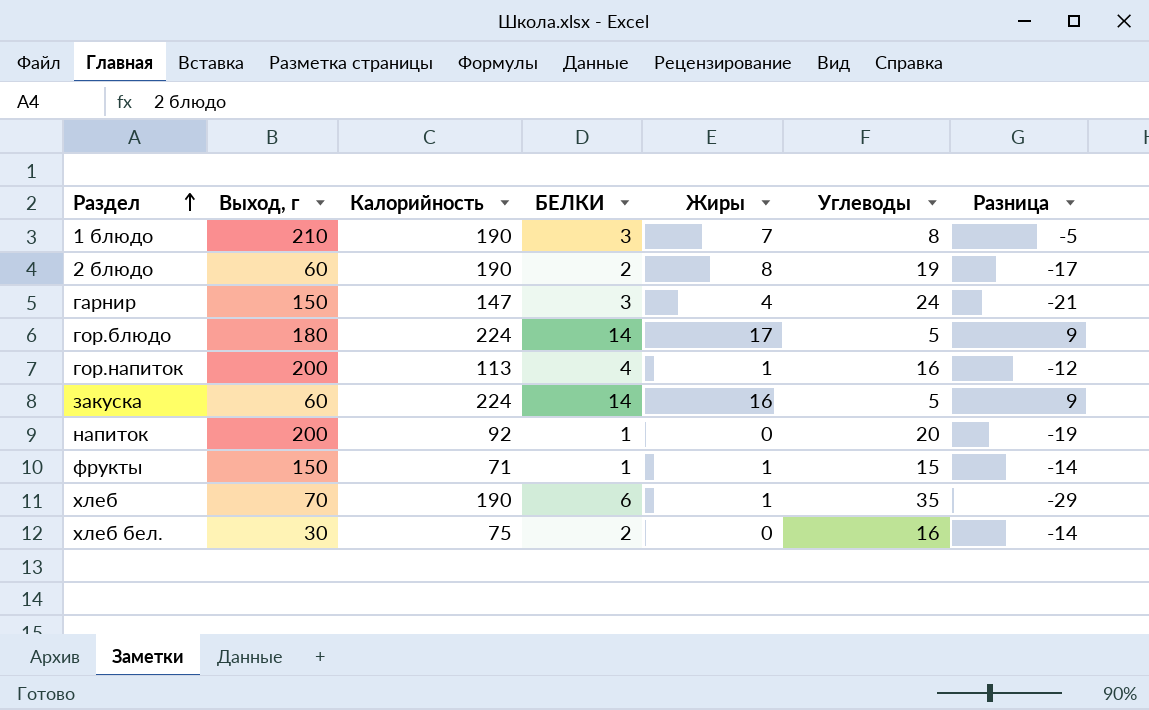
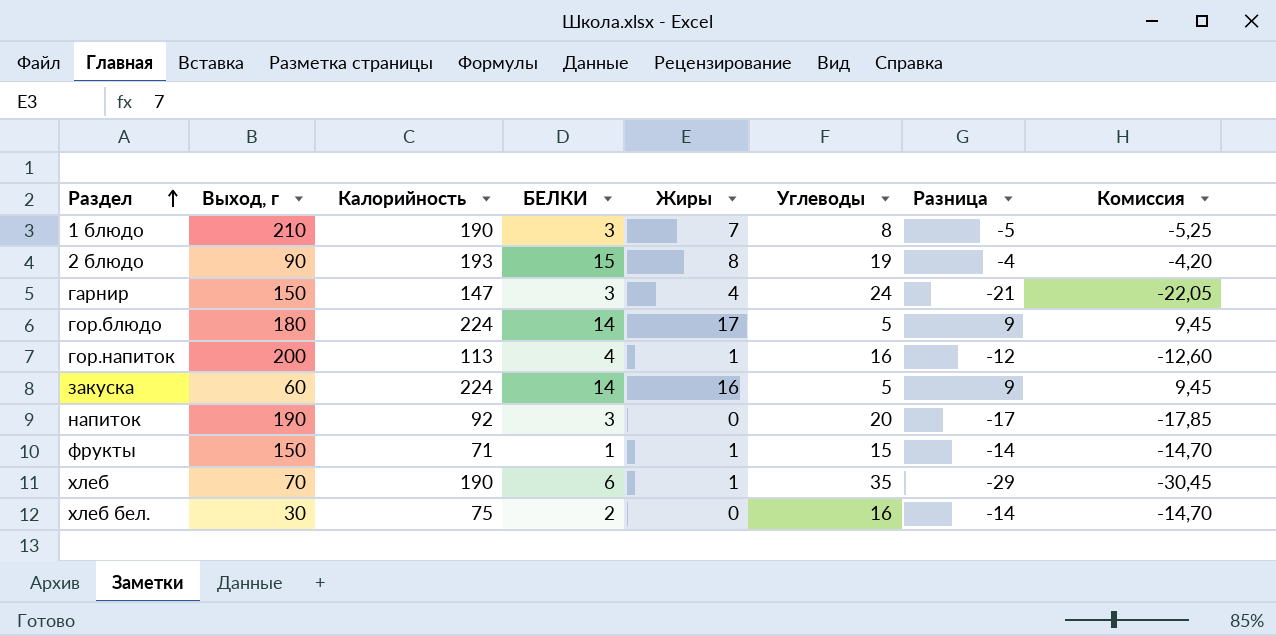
column Комиссия | formula: none -> [Разница] * 1,05
2 блюдо | Выход, г: 60 -> 90
2 блюдо | Калорийность: 190 -> 193
2 блюдо | БЕЛКИ: 2 -> 15
2 блюдо | Разница: -17 -> -4
напиток | Выход, г: 200 -> 190
напиток | БЕЛКИ: 1 -> 3
напиток | Разница: -19 -> -17

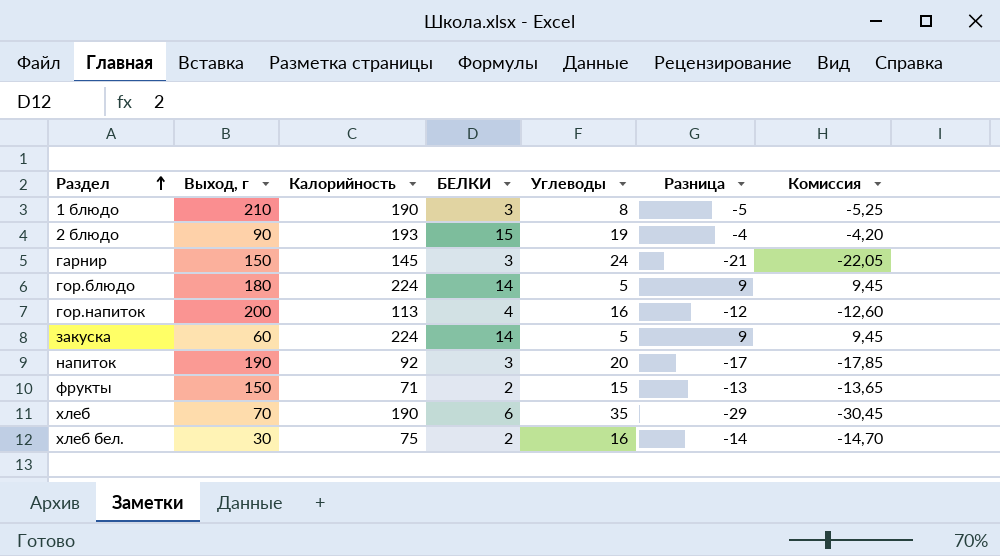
column Жиры | position: 5 -> none
гарнир | Калорийность: 147 -> 145
фрукты | БЕЛКИ: 1 -> 2
фрукты | Разница: -14 -> -13
фрукты | Комиссия: -14,70 -> -13,65

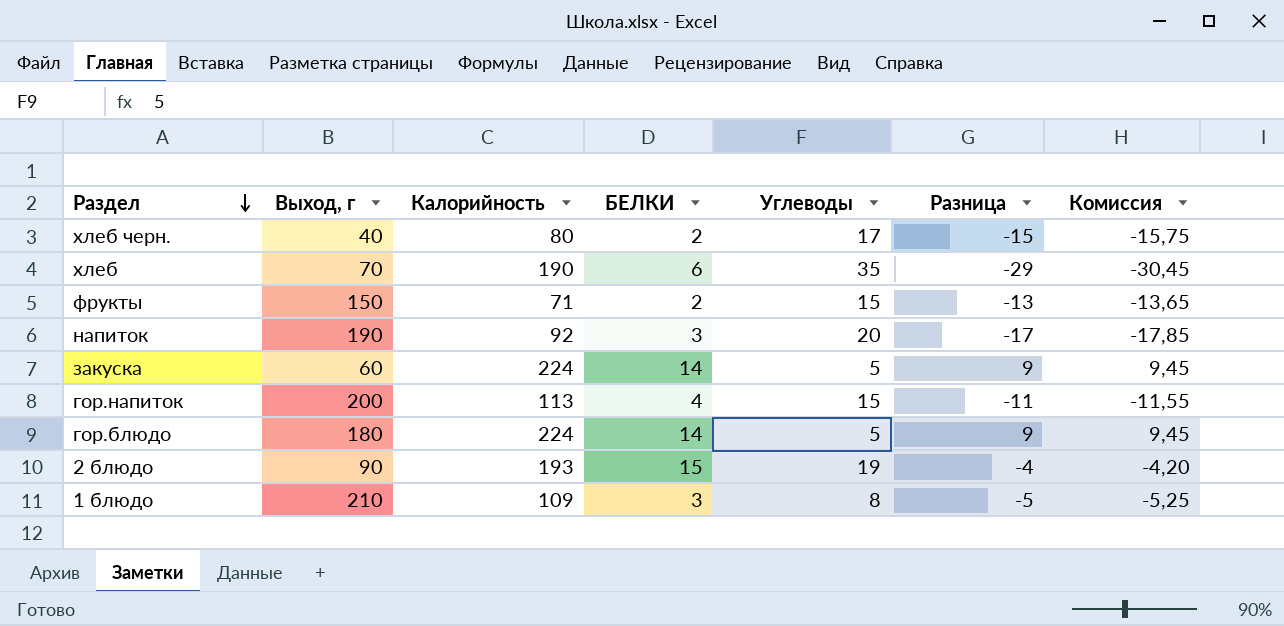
row order: Раздел ascending -> Раздел descending
row гарнир: 150 | 145 | 3 | 24 | -21 | -22,05 -> none
row хлеб бел.: 30 | 75 | 2 | 16 | -14 | -14,70 -> none
row хлеб черн.: none -> 40 | 80 | 2 | 17 | -15 | -15,75
гор.напиток | Углеводы: 16 -> 15
гор.напиток | Разница: -12 -> -11
гор.напиток | Комиссия: -12,60 -> -11,55
1 блюдо | Калорийность: 190 -> 109

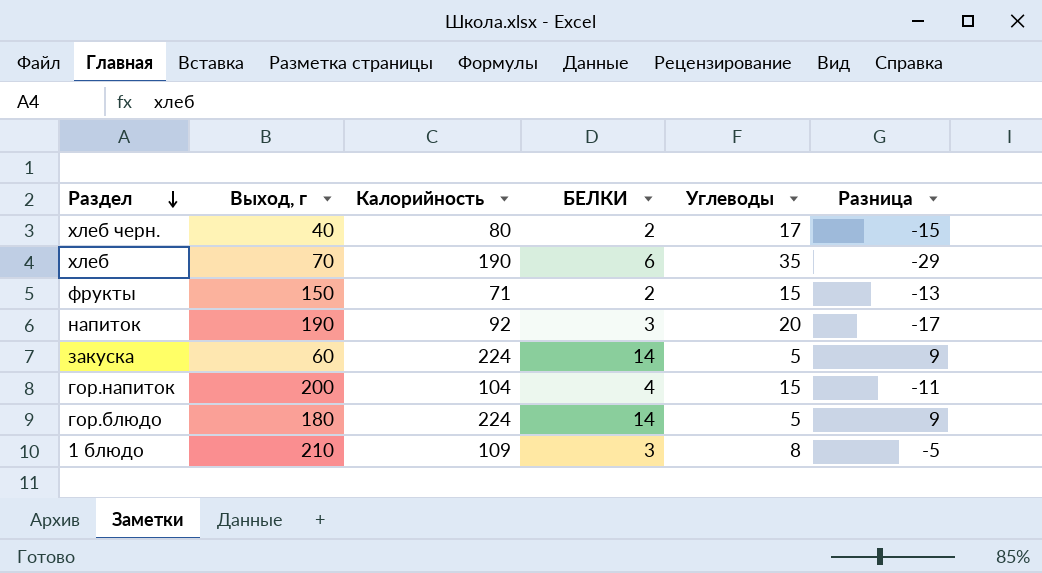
column Комиссия | formula: [Разница] * 1,05 -> none
row 2 блюдо: 90 | 193 | 15 | 19 | -4 | -4,20 -> none
гор.напиток | Калорийность: 113 -> 104

